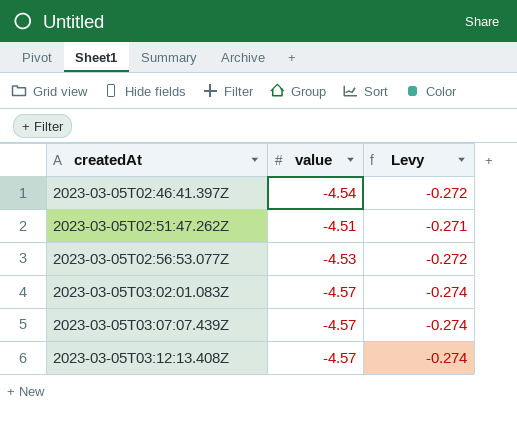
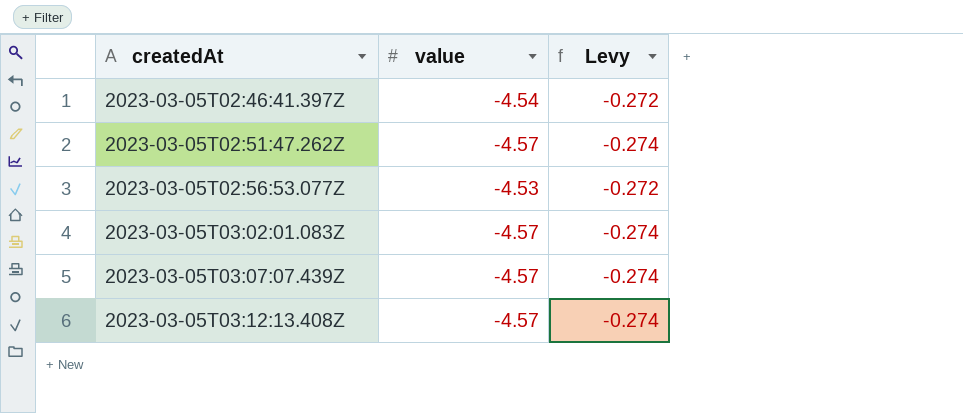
2023-03-05T02:51:47.262Z | value: -4.51 -> -4.57
2023-03-05T02:51:47.262Z | Levy: -0.271 -> -0.274

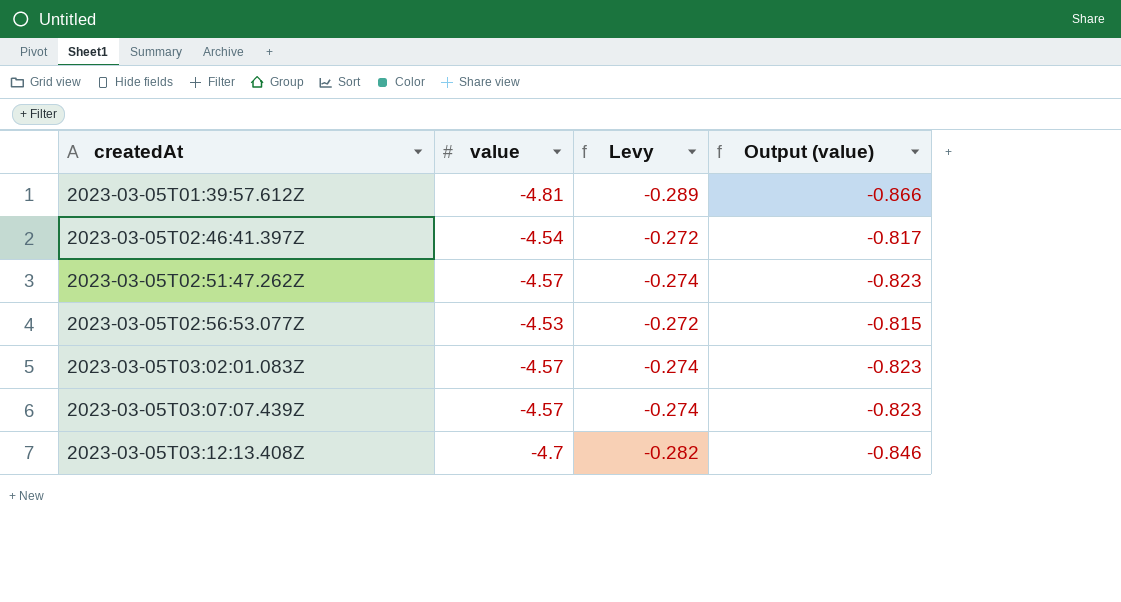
column Output (value) | formula: none -> [value] * 0.18
row 2023-03-05T01:39:57.612Z: none -> -4.81 | -0.289 | -0.866
2023-03-05T03:12:13.408Z | value: -4.57 -> -4.7
2023-03-05T03:12:13.408Z | Levy: -0.274 -> -0.282

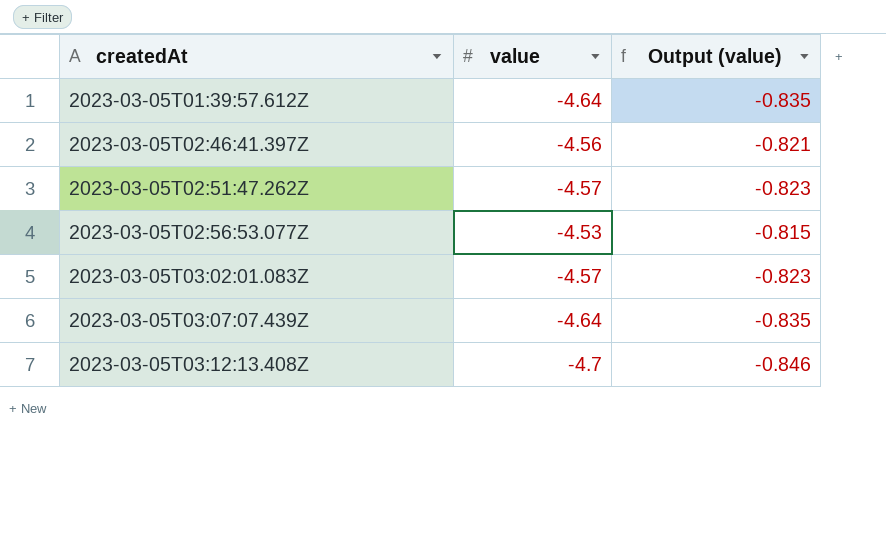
column Levy | formula: [value] * 0.06 -> none
2023-03-05T01:39:57.612Z | value: -4.81 -> -4.64
2023-03-05T01:39:57.612Z | Output (value): -0.866 -> -0.835
2023-03-05T02:46:41.397Z | value: -4.54 -> -4.56
2023-03-05T02:46:41.397Z | Output (value): -0.817 -> -0.821
2023-03-05T03:07:07.439Z | value: -4.57 -> -4.64
2023-03-05T03:07:07.439Z | Output (value): -0.823 -> -0.835

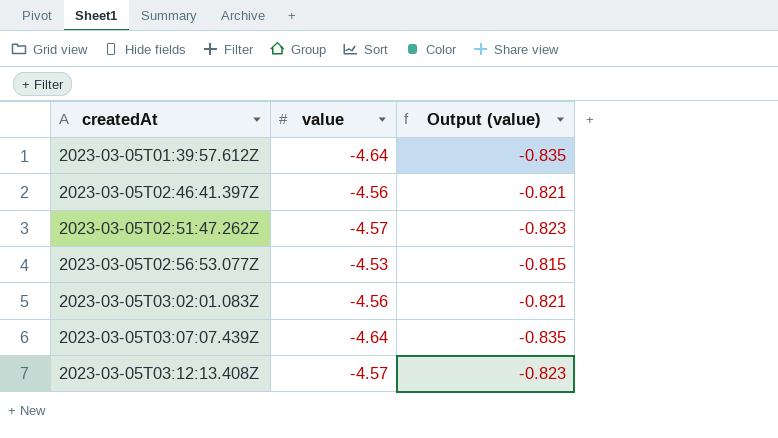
2023-03-05T03:02:01.083Z | value: -4.57 -> -4.56
2023-03-05T03:02:01.083Z | Output (value): -0.823 -> -0.821
2023-03-05T03:12:13.408Z | value: -4.7 -> -4.57
2023-03-05T03:12:13.408Z | Output (value): -0.846 -> -0.823

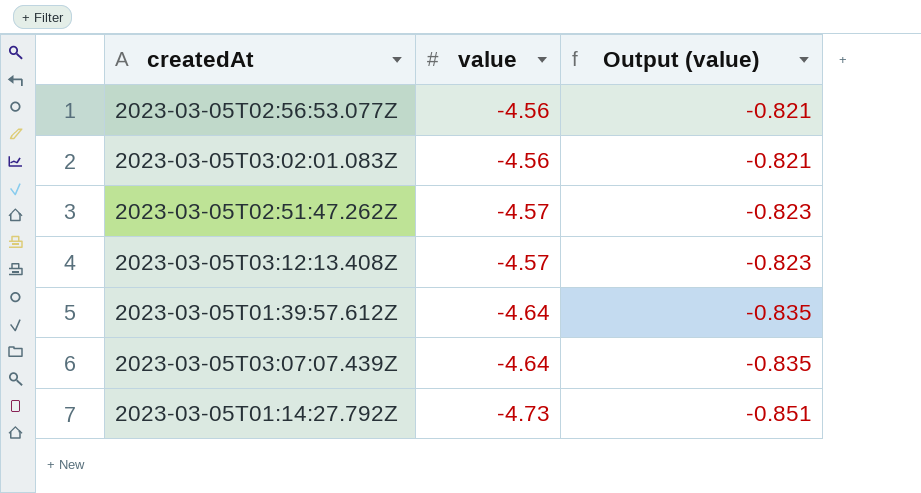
row order: createdAt ascending -> value descending
row 2023-03-05T02:46:41.397Z: -4.56 | -0.821 -> none
2023-03-05T02:56:53.077Z | value: -4.53 -> -4.56
2023-03-05T02:56:53.077Z | Output (value): -0.815 -> -0.821
row 2023-03-05T01:14:27.792Z: none -> -4.73 | -0.851

